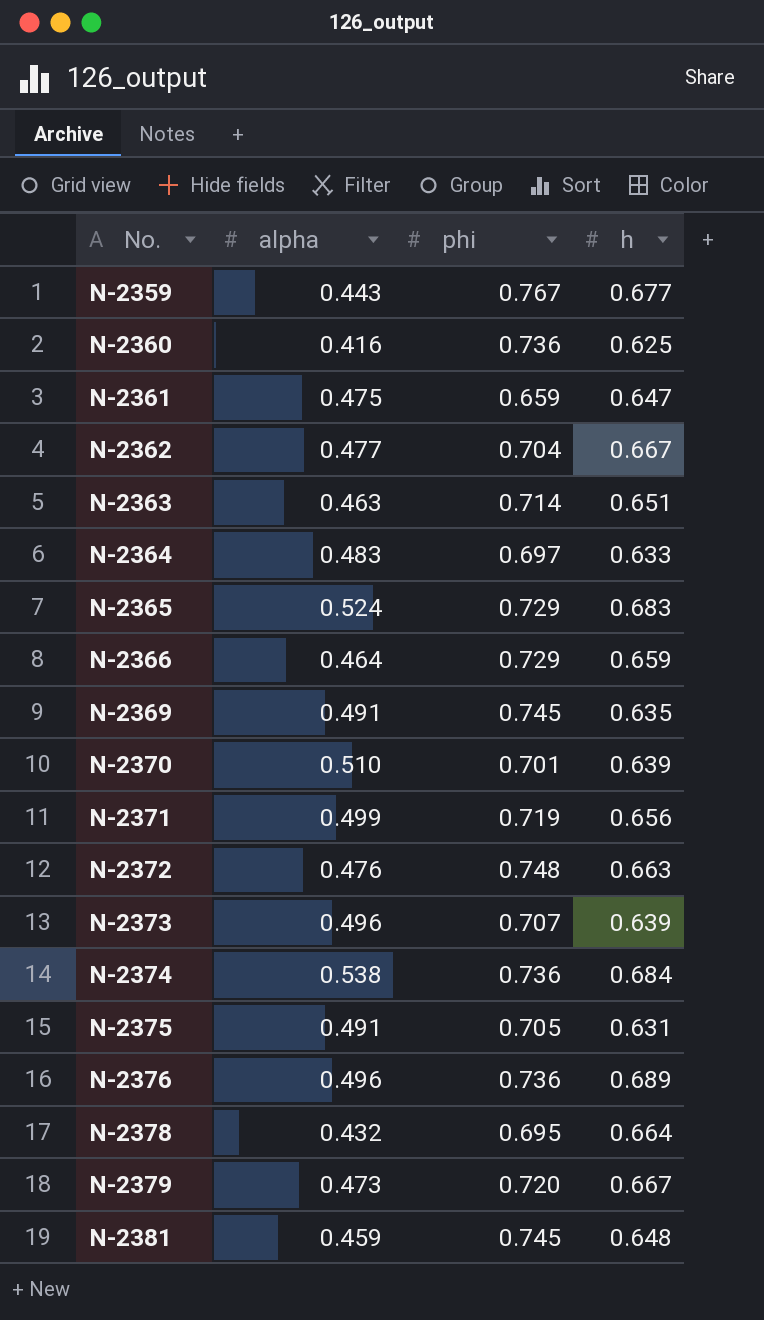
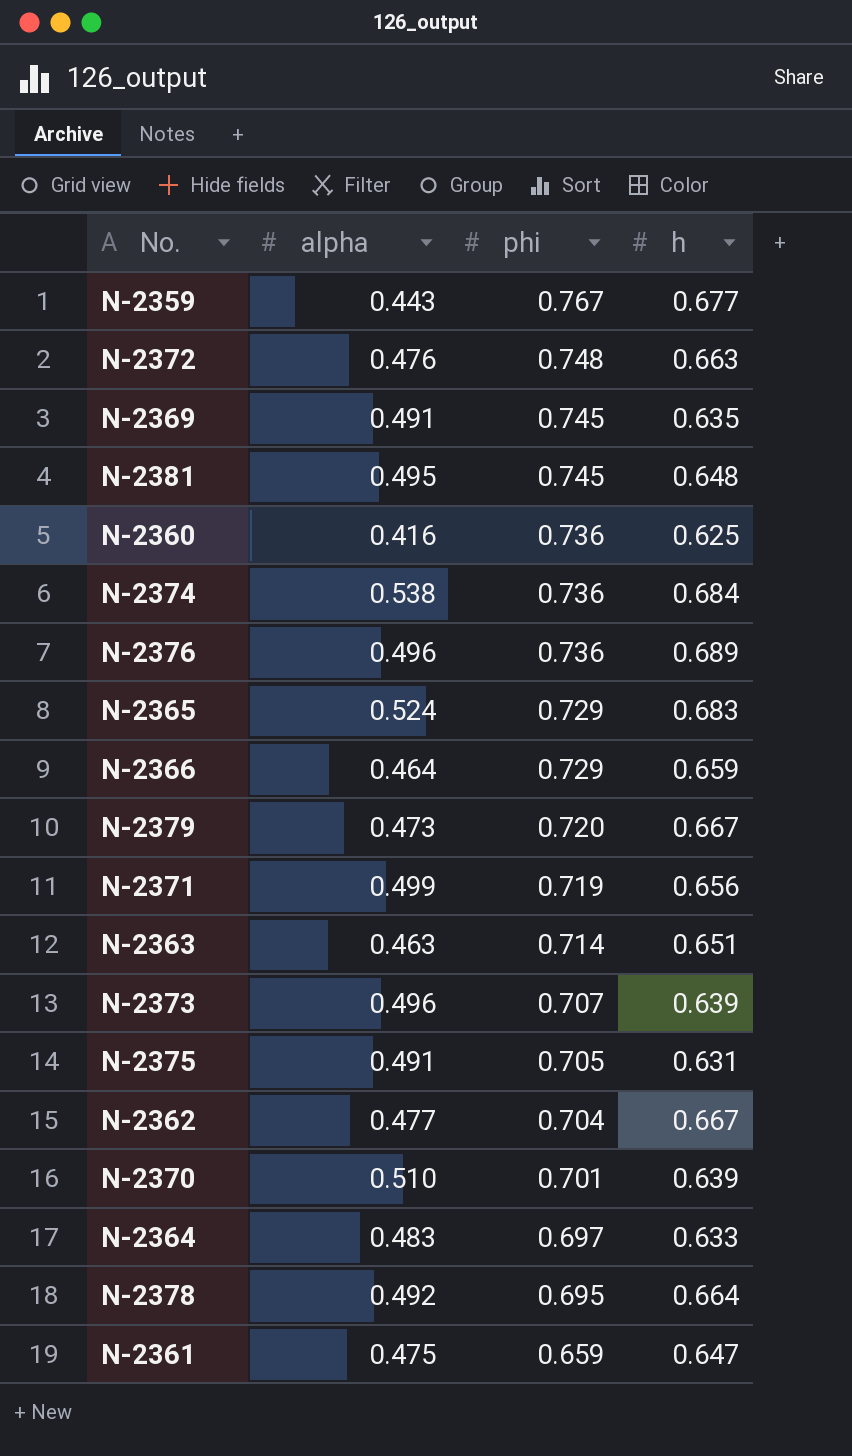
row order: No. ascending -> phi descending
N-2381 | alpha: 0.459 -> 0.495
N-2378 | alpha: 0.432 -> 0.492

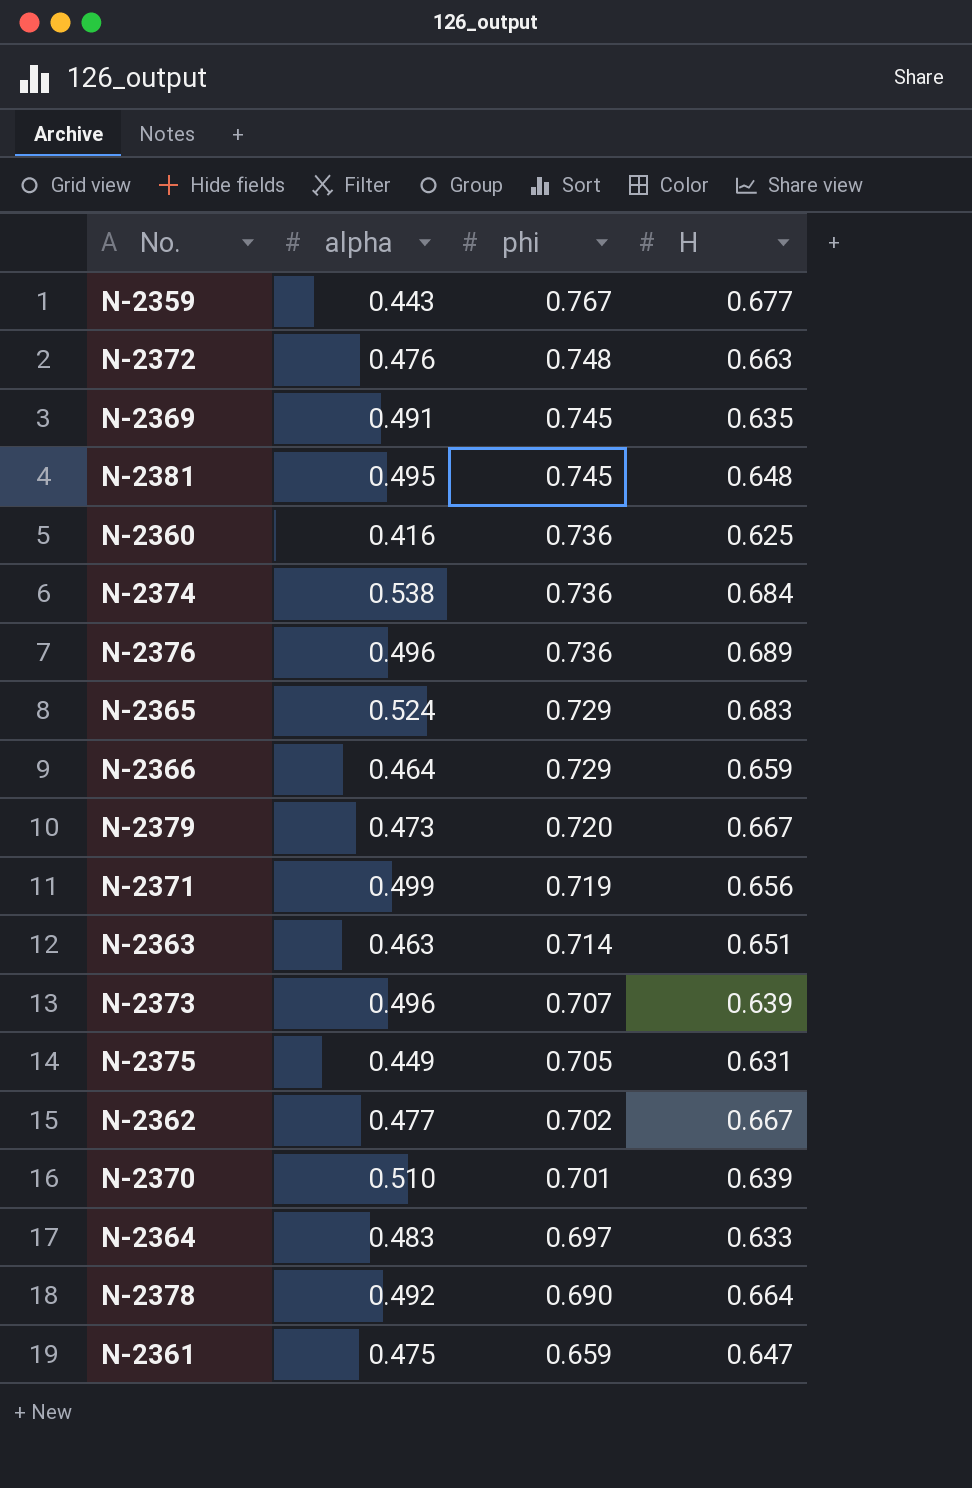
column name: h -> H
N-2375 | alpha: 0.491 -> 0.449
N-2362 | phi: 0.704 -> 0.702
N-2378 | phi: 0.695 -> 0.690

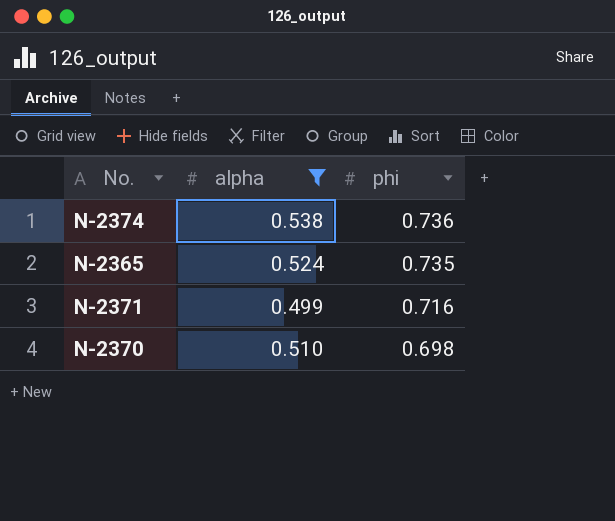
filter: none -> alpha >= 0.499
column H | position: 4 -> none
N-2365 | phi: 0.729 -> 0.735
N-2371 | phi: 0.719 -> 0.716
N-2370 | phi: 0.701 -> 0.698

